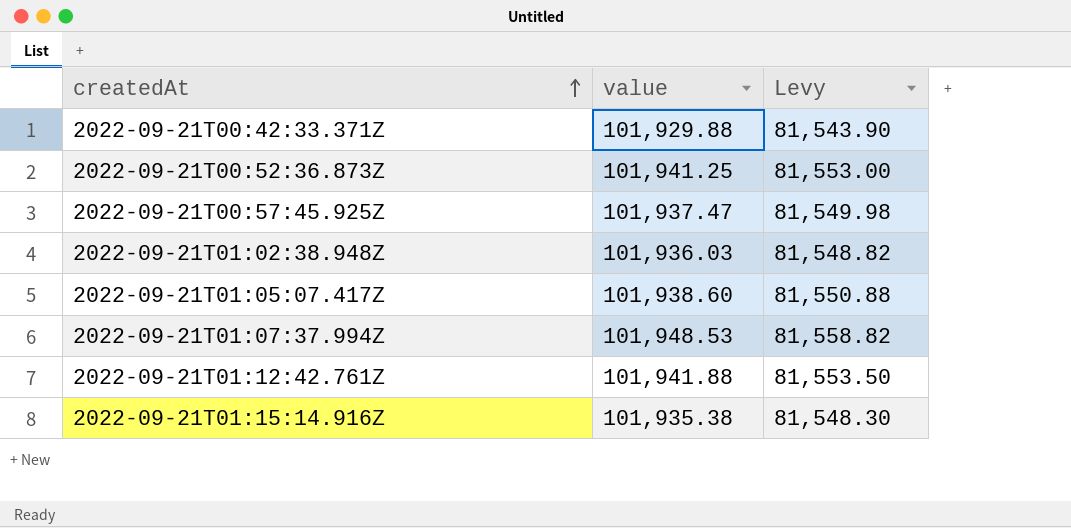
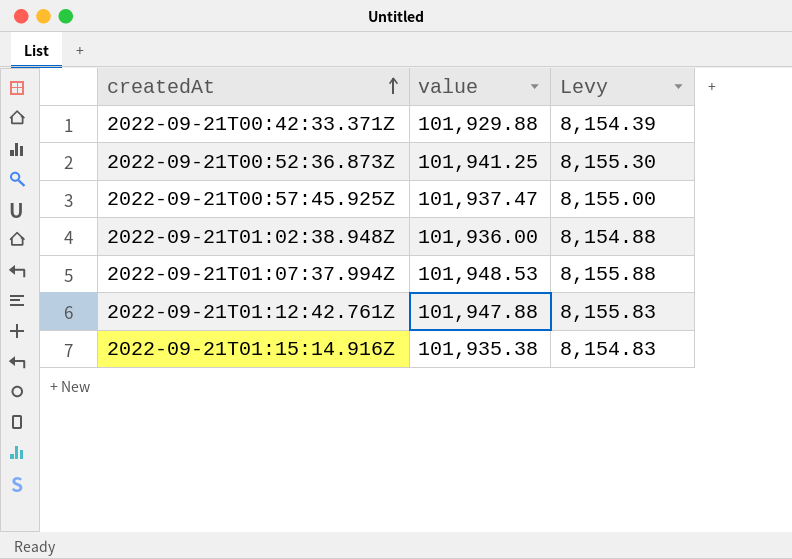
column Levy | formula: [value] * 0.8 -> [value] * 0.08
row 2022-09-21T01:05:07.417Z: 101,938.60 | 81,550.88 -> none
2022-09-21T01:02:38.948Z | value: 101,936.03 -> 101,936.00
2022-09-21T01:12:42.761Z | value: 101,941.88 -> 101,947.88

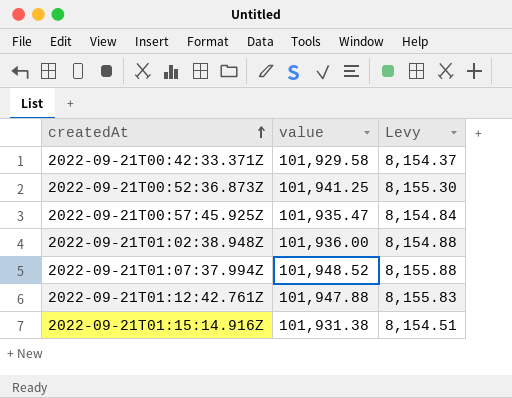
2022-09-21T00:42:33.371Z | value: 101,929.88 -> 101,929.58
2022-09-21T00:42:33.371Z | Levy: 8,154.39 -> 8,154.37
2022-09-21T00:57:45.925Z | value: 101,937.47 -> 101,935.47
2022-09-21T00:57:45.925Z | Levy: 8,155.00 -> 8,154.84
2022-09-21T01:07:37.994Z | value: 101,948.53 -> 101,948.52
2022-09-21T01:15:14.916Z | value: 101,935.38 -> 101,931.38
2022-09-21T01:15:14.916Z | Levy: 8,154.83 -> 8,154.51

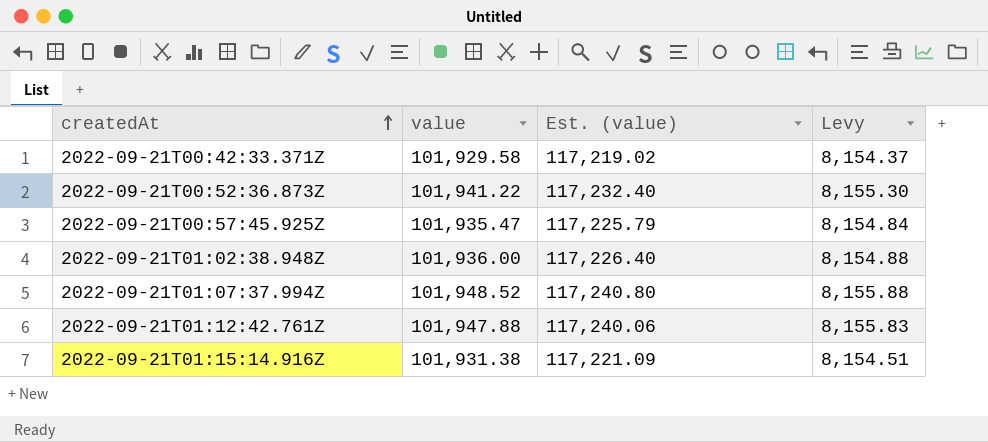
column Est. (value) | formula: none -> [value] * 1.15
2022-09-21T00:52:36.873Z | value: 101,941.25 -> 101,941.22

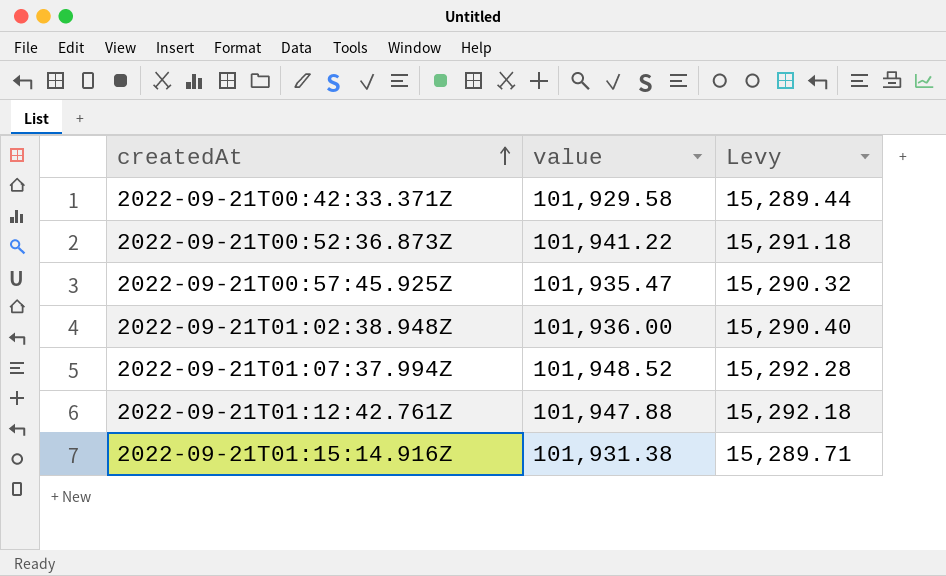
column Est. (value) | formula: [value] * 1.15 -> none
column Levy | formula: [value] * 0.08 -> [value] * 0.15

